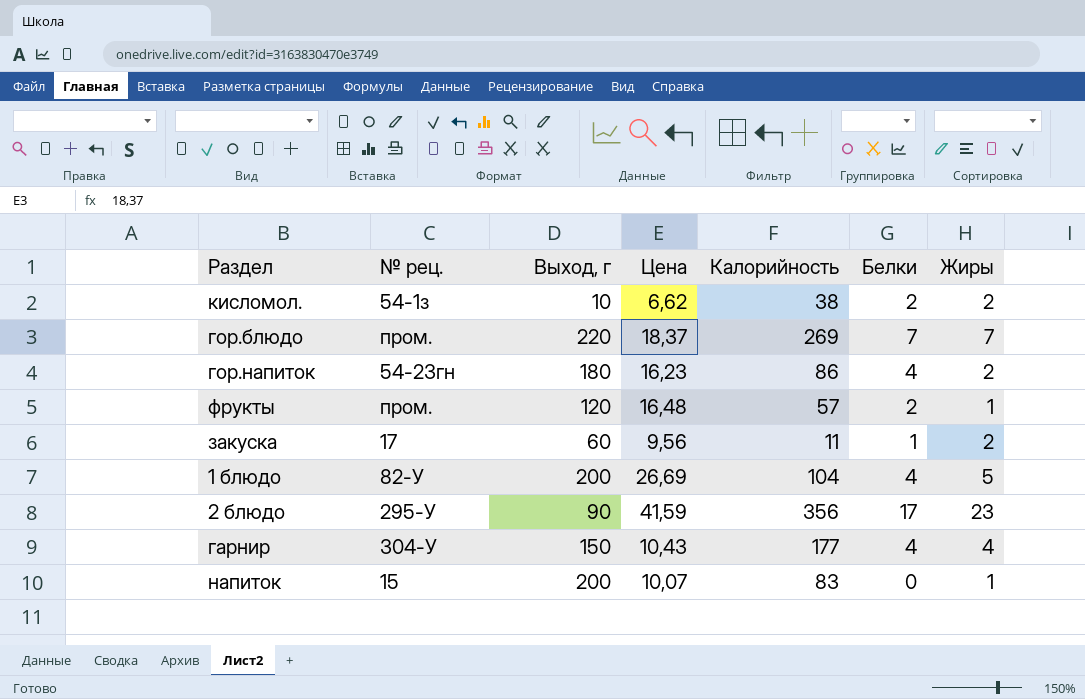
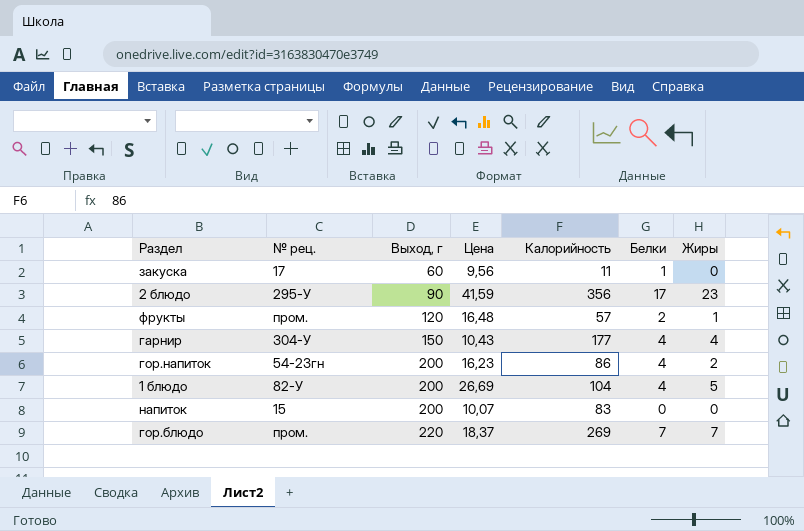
row order: none -> Выход, г ascending
row кисломол.: 54-1з | 10 | 6,62 | 38 | 2 | 2 -> none
закуска | Жиры: 2 -> 0
гор.напиток | Выход, г: 180 -> 200
напиток | Жиры: 1 -> 0

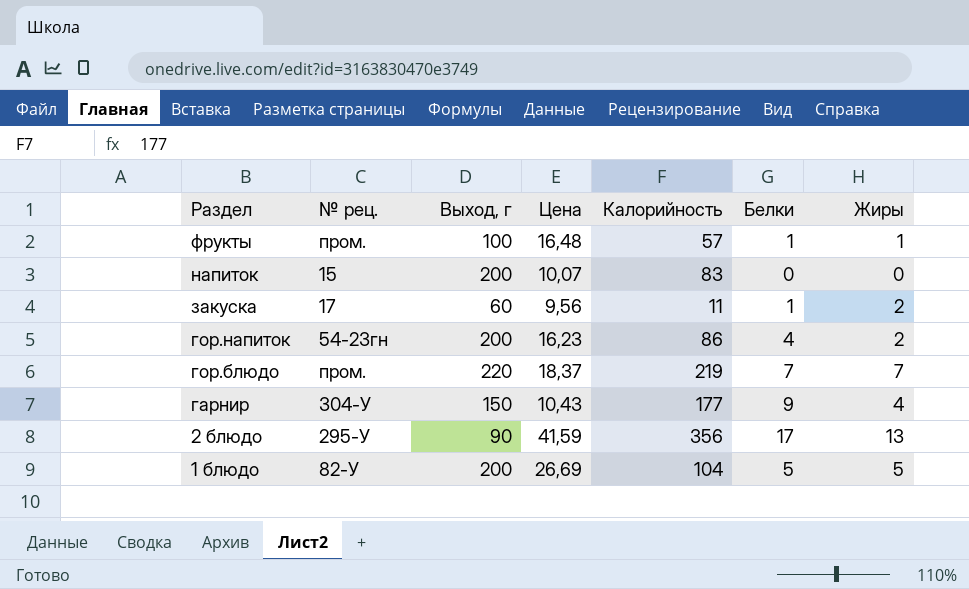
row order: Выход, г ascending -> Раздел descending
фрукты | Выход, г: 120 -> 100
фрукты | Белки: 2 -> 1
закуска | Жиры: 0 -> 2
гор.блюдо | Калорийность: 269 -> 219
гарнир | Белки: 4 -> 9
2 блюдо | Жиры: 23 -> 13
1 блюдо | Белки: 4 -> 5

